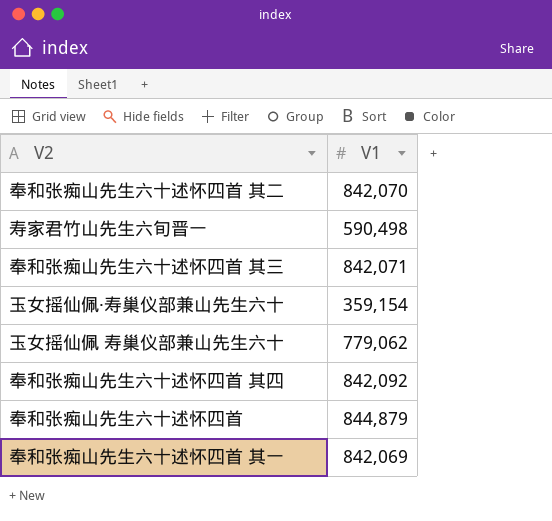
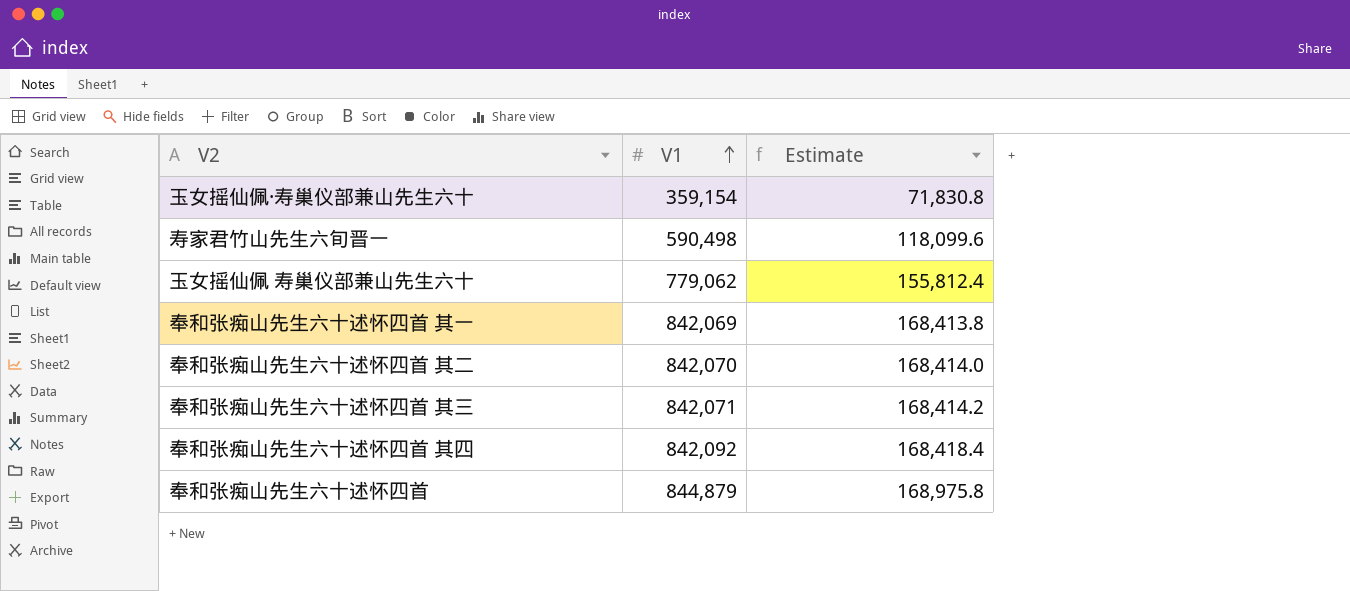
row order: none -> V1 ascending
column Estimate | formula: none -> [V1] * 0.2

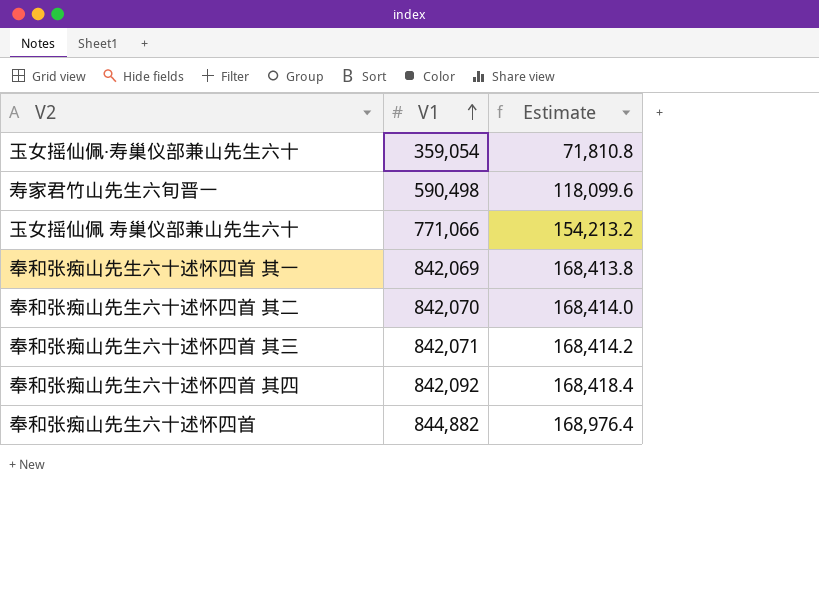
玉女摇仙佩·寿巢仪部兼山先生六十 | V1: 359,154 -> 359,054
玉女摇仙佩·寿巢仪部兼山先生六十 | Estimate: 71,830.8 -> 71,810.8
玉女摇仙佩 寿巢仪部兼山先生六十 | V1: 779,062 -> 771,066
玉女摇仙佩 寿巢仪部兼山先生六十 | Estimate: 155,812.4 -> 154,213.2
奉和张痴山先生六十述怀四首 | V1: 844,879 -> 844,882
奉和张痴山先生六十述怀四首 | Estimate: 168,975.8 -> 168,976.4

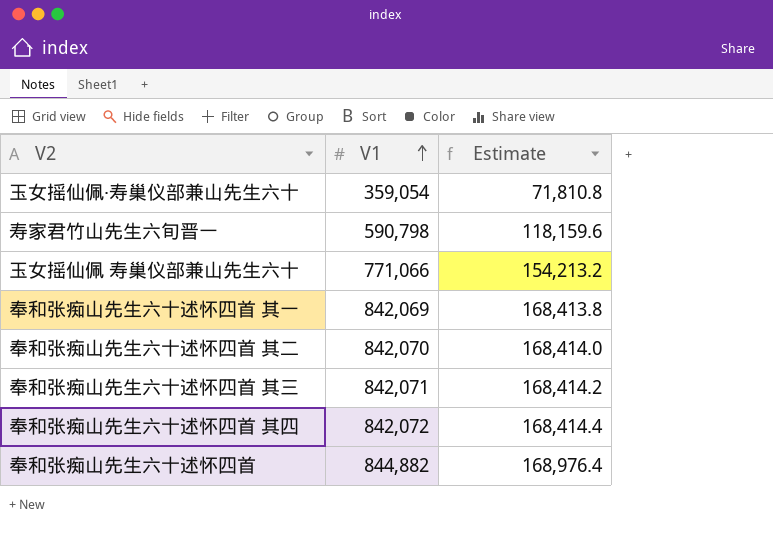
寿家君竹山先生六旬晋一 | V1: 590,498 -> 590,798
寿家君竹山先生六旬晋一 | Estimate: 118,099.6 -> 118,159.6
奉和张痴山先生六十述怀四首 其四 | V1: 842,092 -> 842,072
奉和张痴山先生六十述怀四首 其四 | Estimate: 168,418.4 -> 168,414.4

